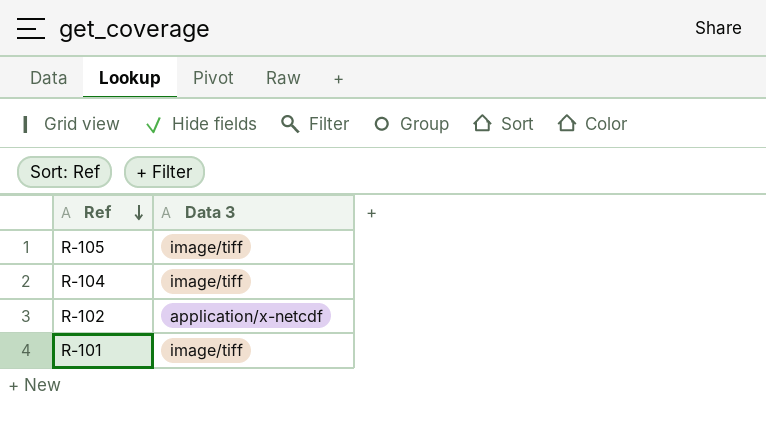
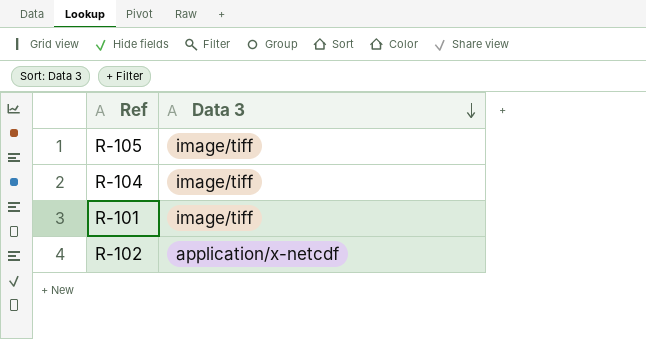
row order: Ref descending -> Data 3 descending

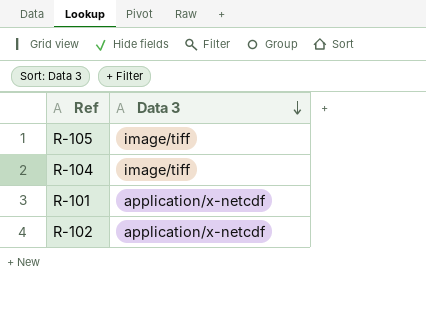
R-101 | Data 3: image/tiff -> application/x-netcdf

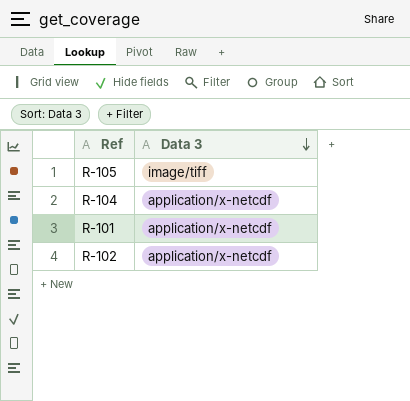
R-104 | Data 3: image/tiff -> application/x-netcdf

